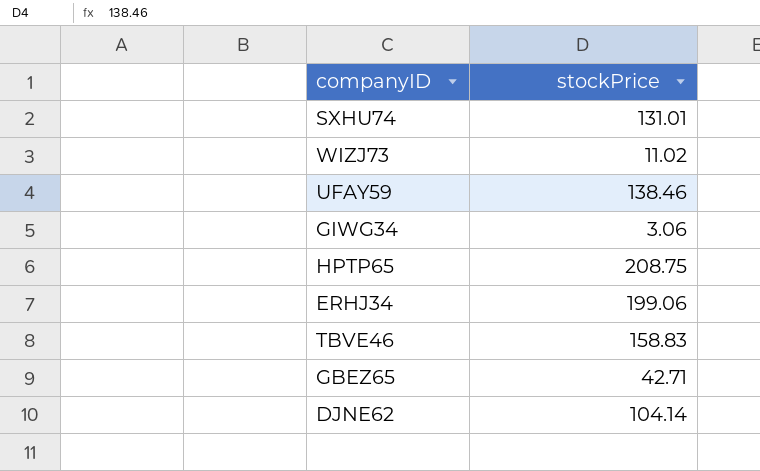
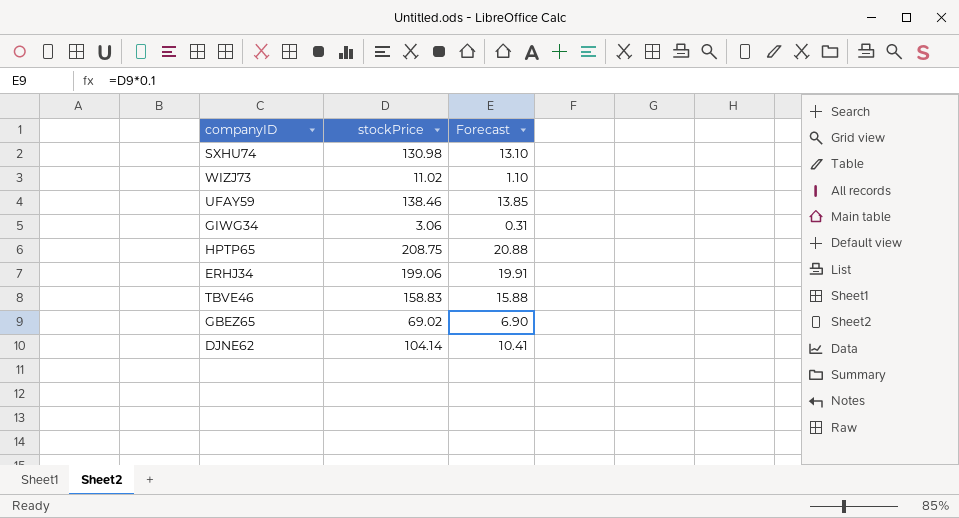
column Forecast | formula: none -> [stockPrice] * 0.1
SXHU74 | stockPrice: 131.01 -> 130.98
GBEZ65 | stockPrice: 42.71 -> 69.02

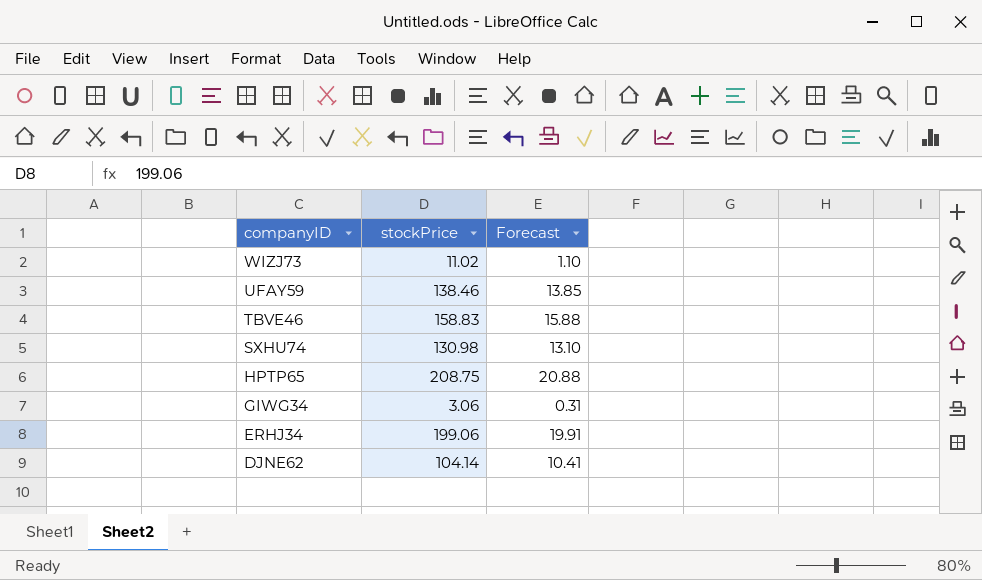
row order: none -> companyID descending
row GBEZ65: 69.02 | 6.90 -> none

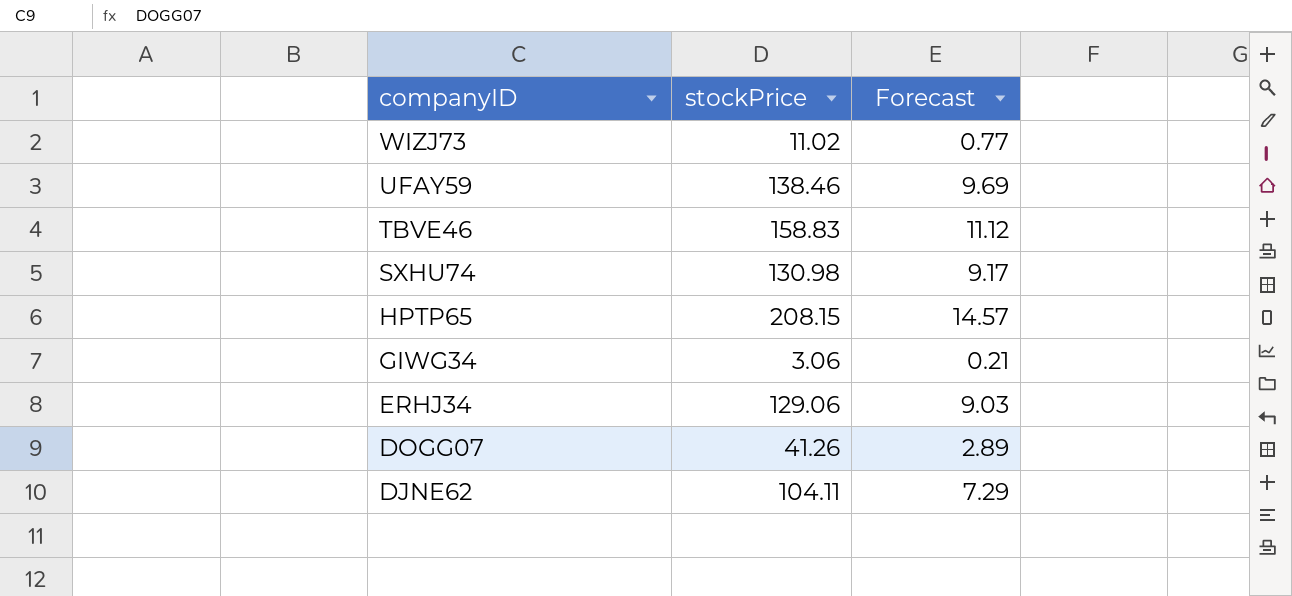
column Forecast | formula: [stockPrice] * 0.1 -> [stockPrice] * 0.07
HPTP65 | stockPrice: 208.75 -> 208.15
ERHJ34 | stockPrice: 199.06 -> 129.06
row DOGG07: none -> 41.26 | 2.89
DJNE62 | stockPrice: 104.14 -> 104.11

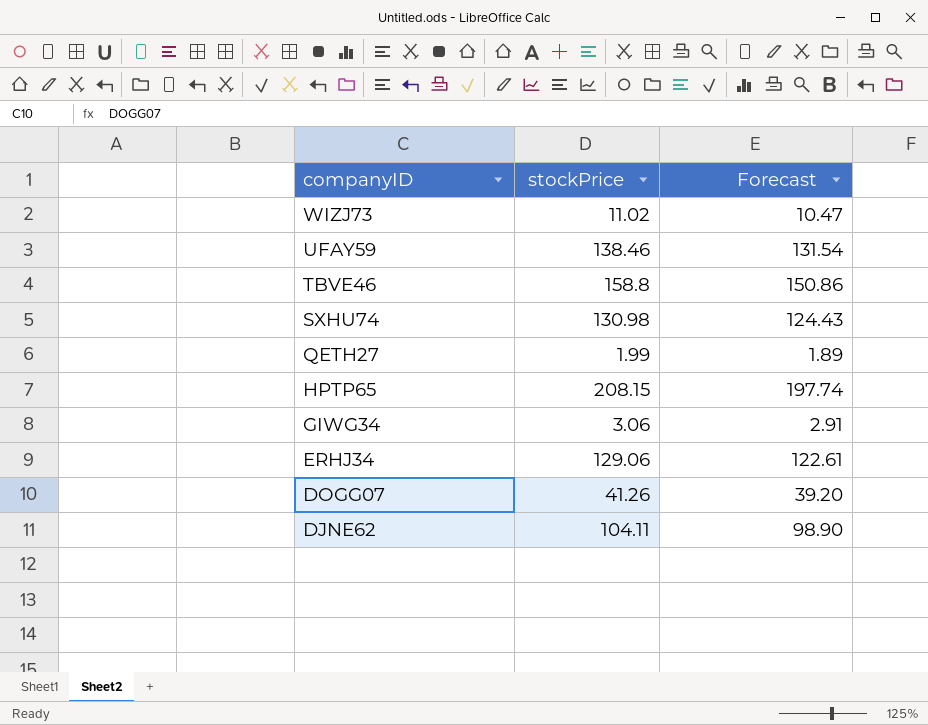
column Forecast | formula: [stockPrice] * 0.07 -> [stockPrice] * 0.95
TBVE46 | stockPrice: 158.83 -> 158.8
row QETH27: none -> 1.99 | 1.89

